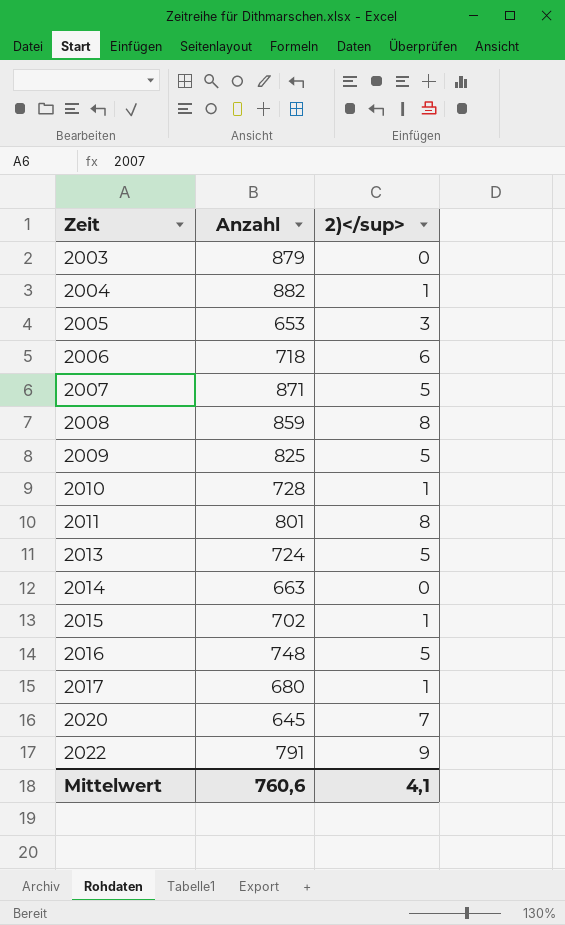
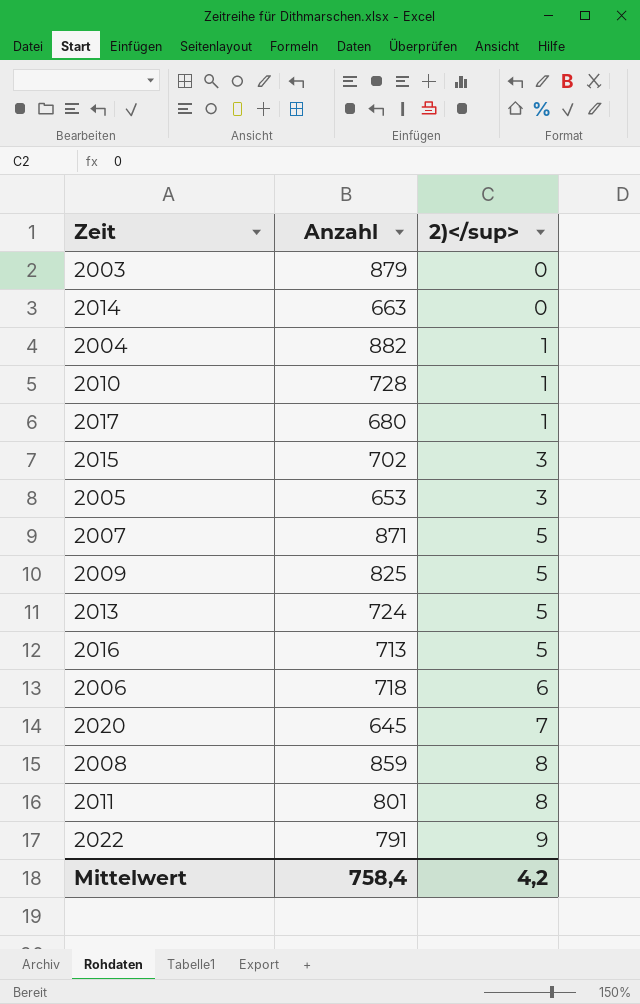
row order: Zeit ascending -> 2)</sup> ascending
2015 | 2)</sup>: 1 -> 3
2016 | Anzahl: 748 -> 713
Mittelwert | Anzahl: 760,6 -> 758,4
Mittelwert | 2)</sup>: 4,1 -> 4,2

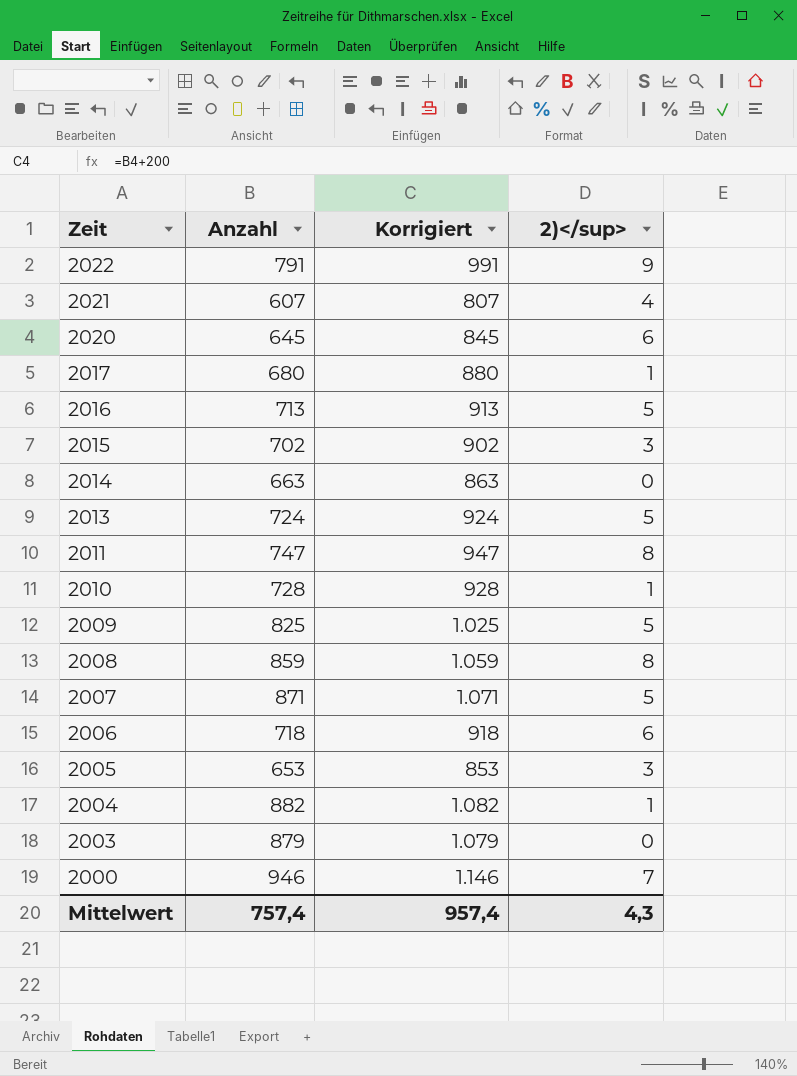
row order: 2)</sup> ascending -> Zeit descending
column Korrigiert | formula: none -> [Anzahl] + 200
row 2021: none -> 607 | 807 | 4
2020 | 2)</sup>: 7 -> 6
2011 | Anzahl: 801 -> 747
row 2000: none -> 946 | 1.146 | 7
Mittelwert | Anzahl: 758,4 -> 757,4
Mittelwert | 2)</sup>: 4,2 -> 4,3

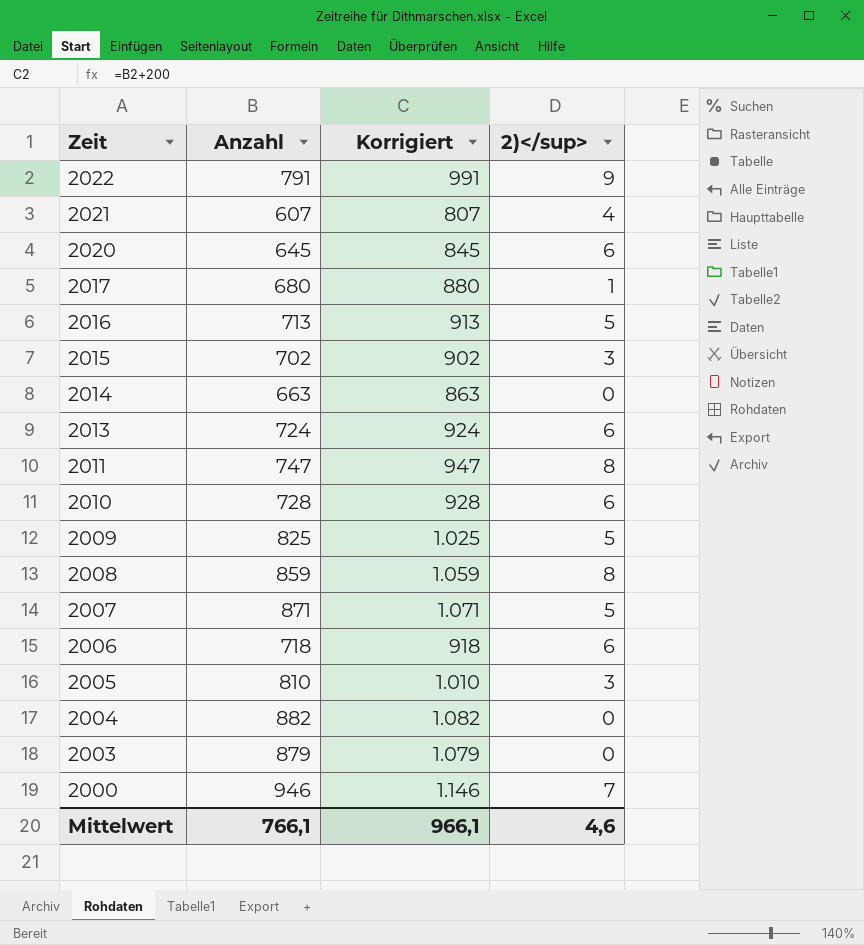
2013 | 2)</sup>: 5 -> 6
2010 | 2)</sup>: 1 -> 6
2005 | Anzahl: 653 -> 810
2005 | Korrigiert: 853 -> 1.010
2004 | 2)</sup>: 1 -> 0
Mittelwert | Anzahl: 757,4 -> 766,1
Mittelwert | Korrigiert: 957,4 -> 966,1
Mittelwert | 2)</sup>: 4,3 -> 4,6

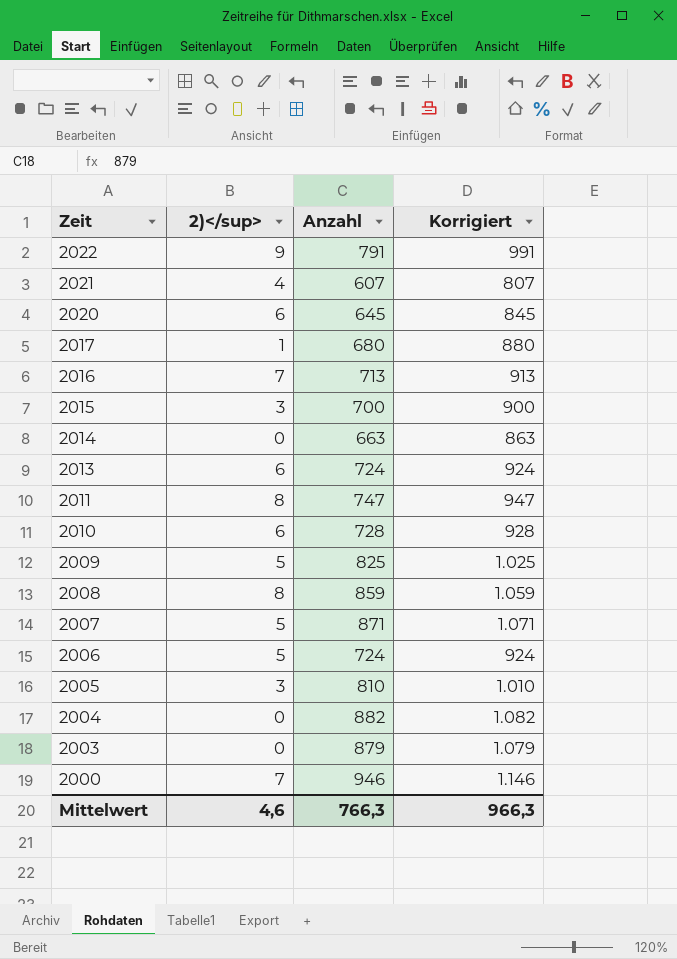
column 2)</sup> | position: 4 -> 2
2016 | 2)</sup>: 5 -> 7
2015 | Anzahl: 702 -> 700
2015 | Korrigiert: 902 -> 900
2006 | 2)</sup>: 6 -> 5
2006 | Anzahl: 718 -> 724
2006 | Korrigiert: 918 -> 924
Mittelwert | Anzahl: 766,1 -> 766,3
Mittelwert | Korrigiert: 966,1 -> 966,3

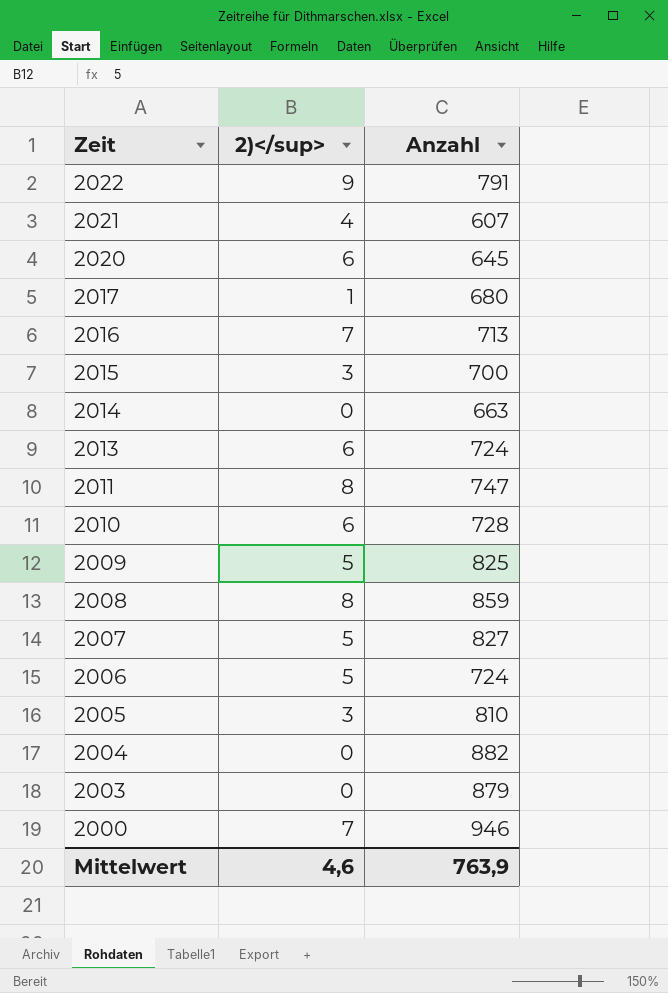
column Korrigiert | formula: [Anzahl] + 200 -> none
2007 | Anzahl: 871 -> 827
Mittelwert | Anzahl: 766,3 -> 763,9

